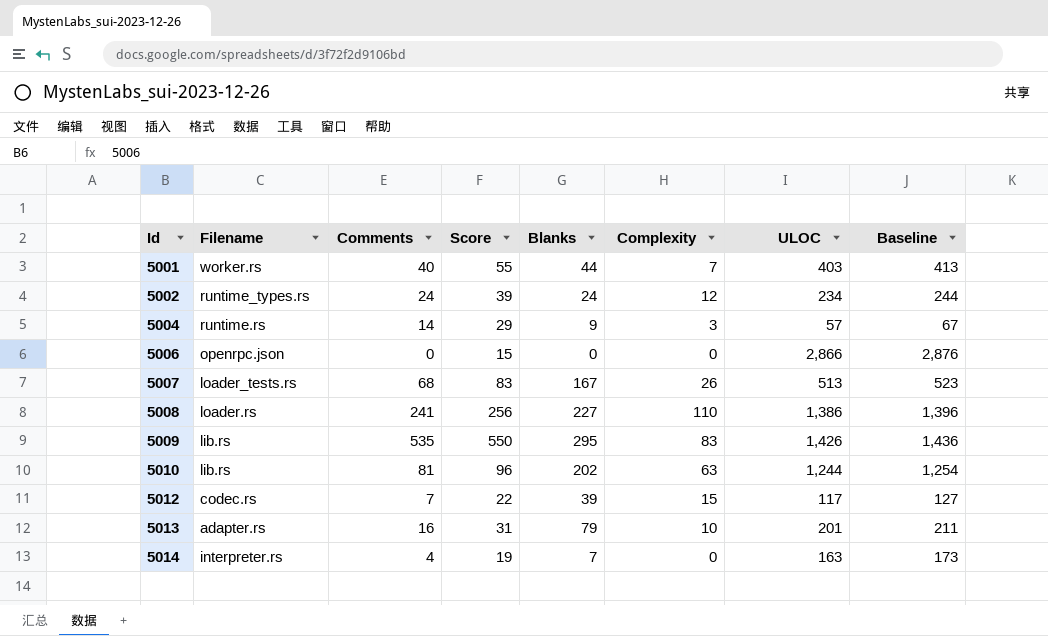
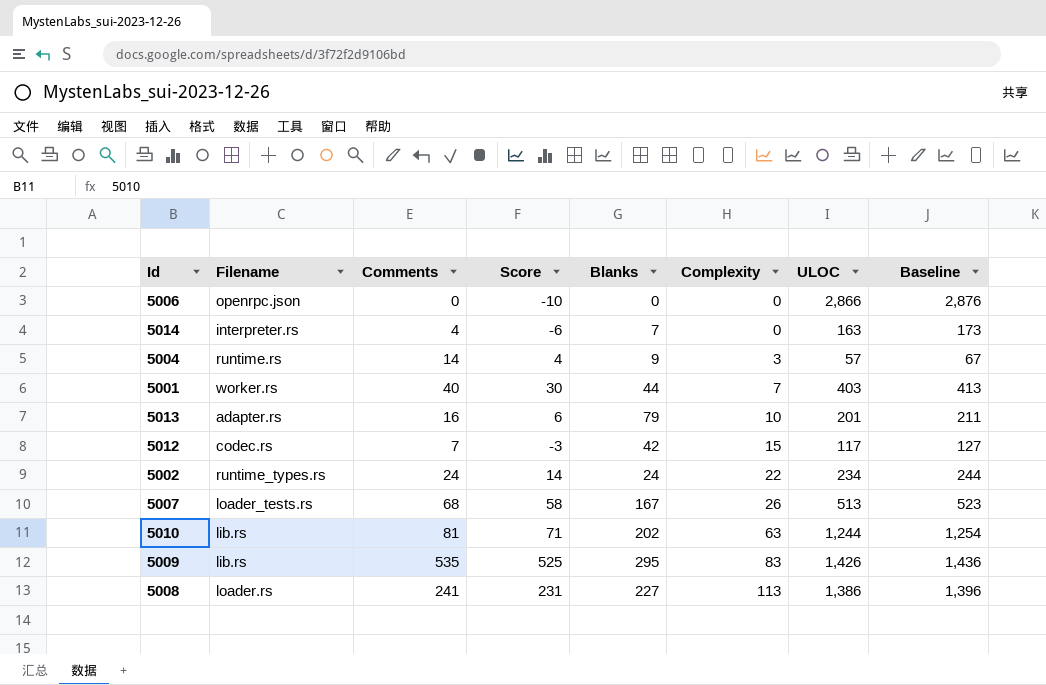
row order: Id ascending -> Complexity ascending
column Score | formula: [Comments] + 15 -> [Comments] - 10
5012 | Blanks: 39 -> 42
5002 | Complexity: 12 -> 22
5008 | Complexity: 110 -> 113

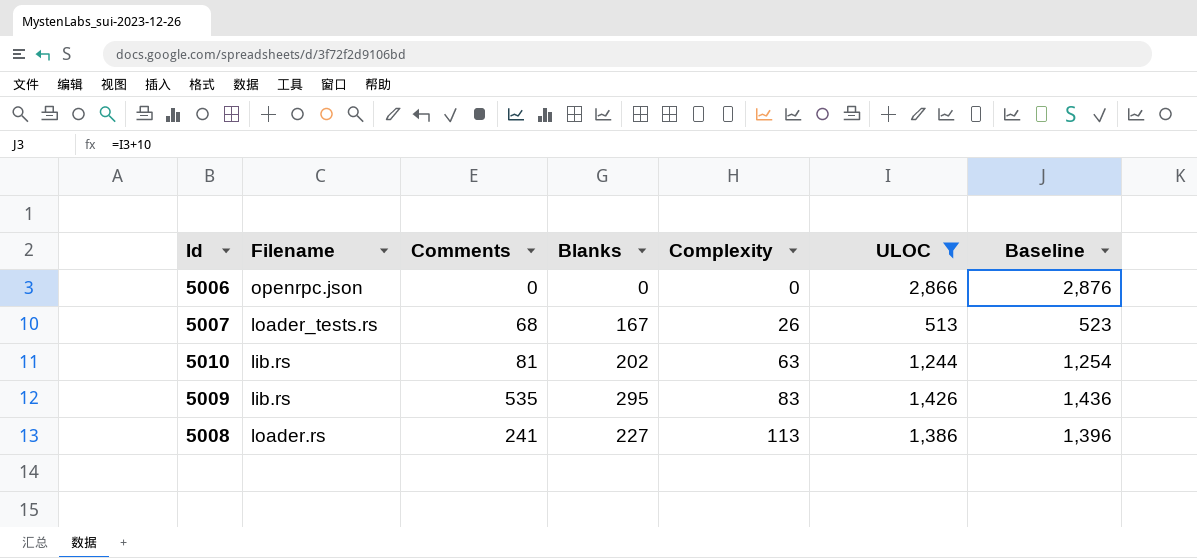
filter: none -> ULOC >= 513
column Score | formula: [Comments] - 10 -> none

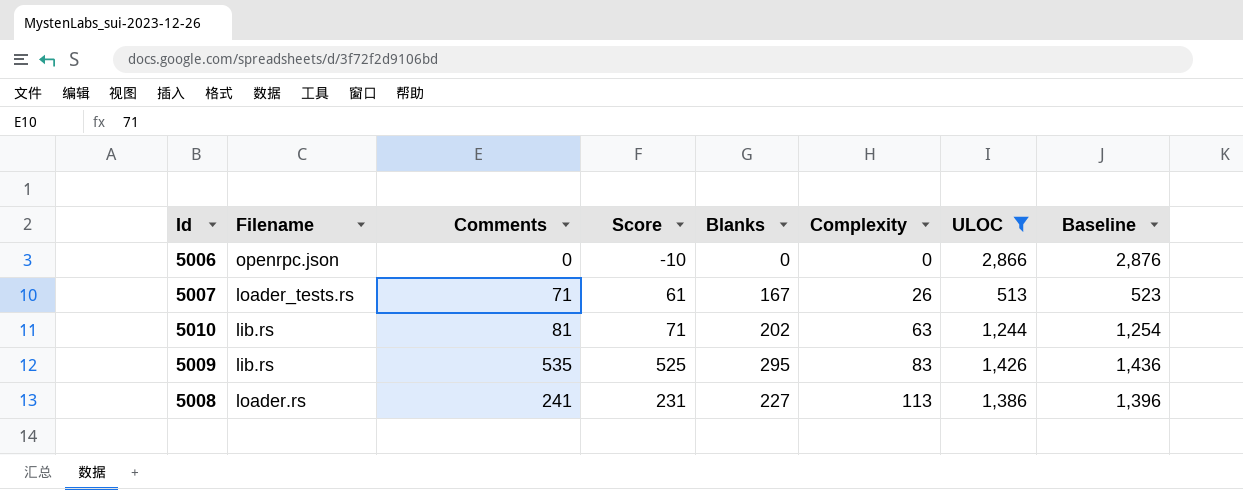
column Score | formula: none -> [Comments] - 10
5007 | Comments: 68 -> 71

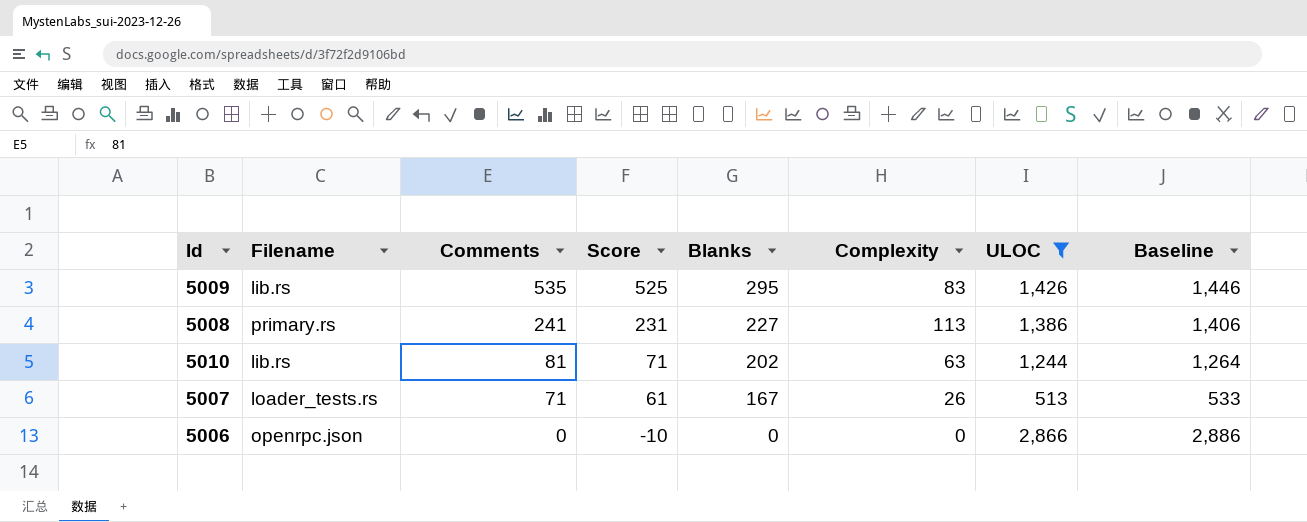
row order: Complexity ascending -> Comments descending
column Baseline | formula: [ULOC] + 10 -> [ULOC] + 20
5008 | Filename: loader.rs -> primary.rs

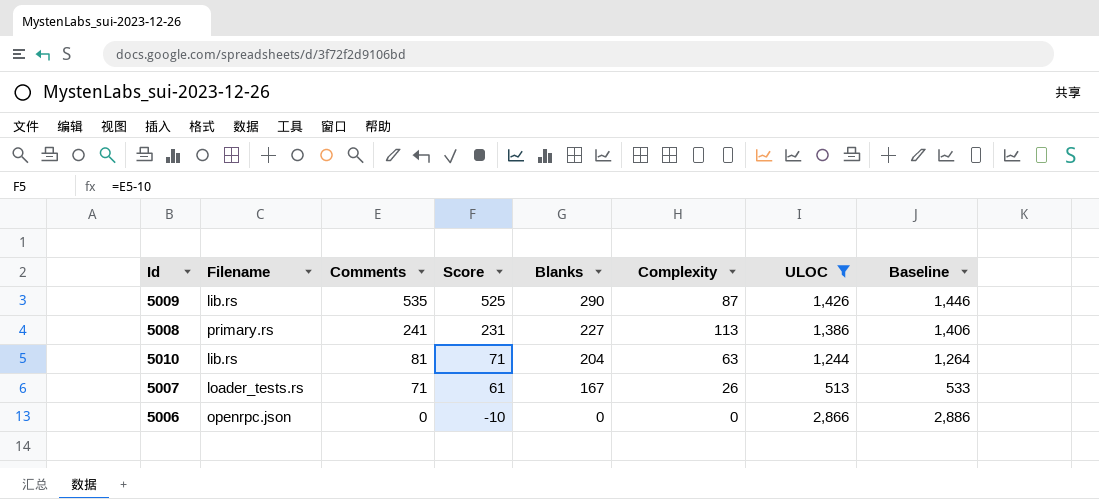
5009 | Blanks: 295 -> 290
5009 | Complexity: 83 -> 87
5010 | Blanks: 202 -> 204

